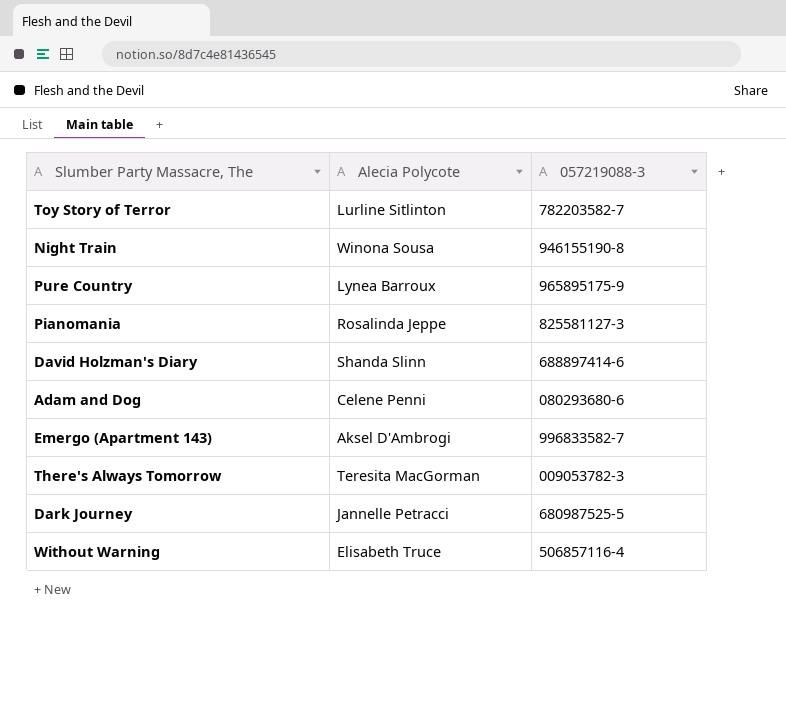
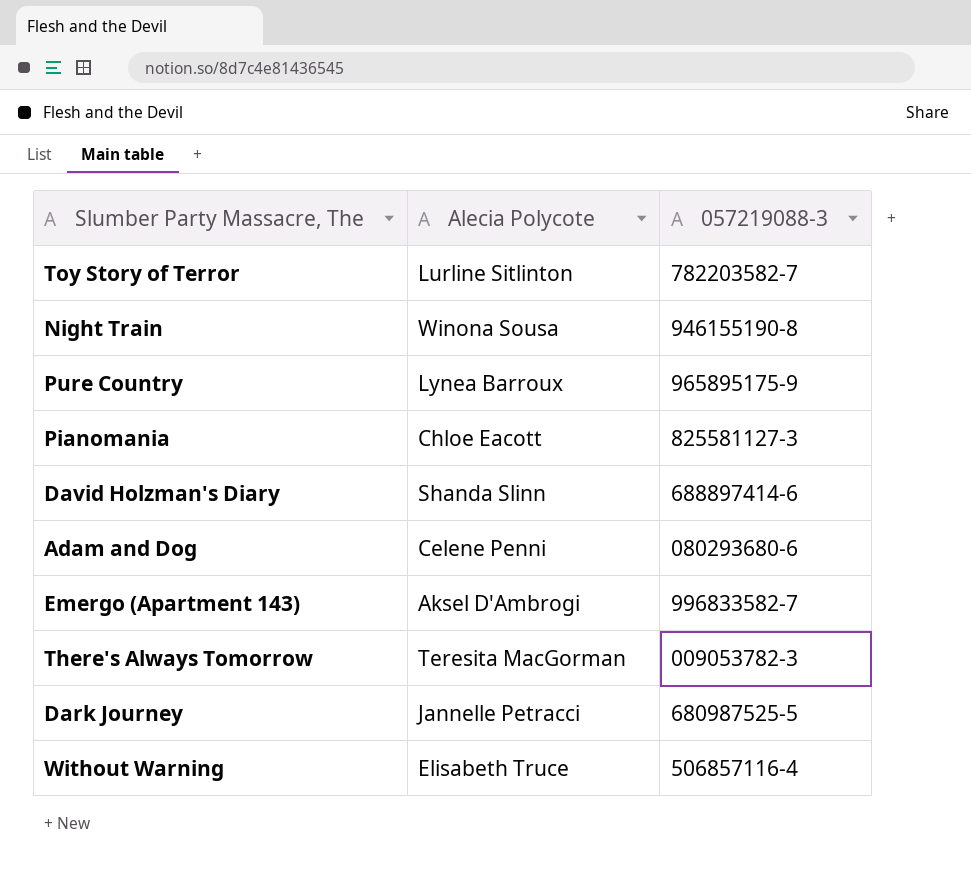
Pianomania | Alecia Polycote: Rosalinda Jeppe -> Chloe Eacott

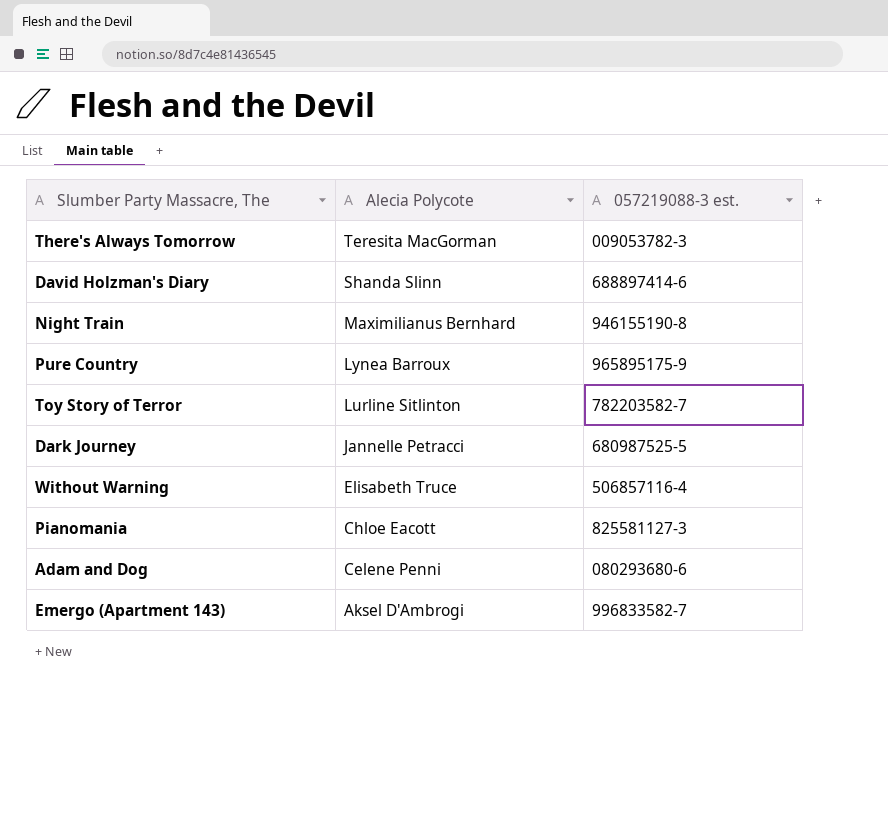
row order: none -> Alecia Polycote descending
column name: 057219088-3 -> 057219088-3 est.
Night Train | Alecia Polycote: Winona Sousa -> Maximilianus Bernhard

